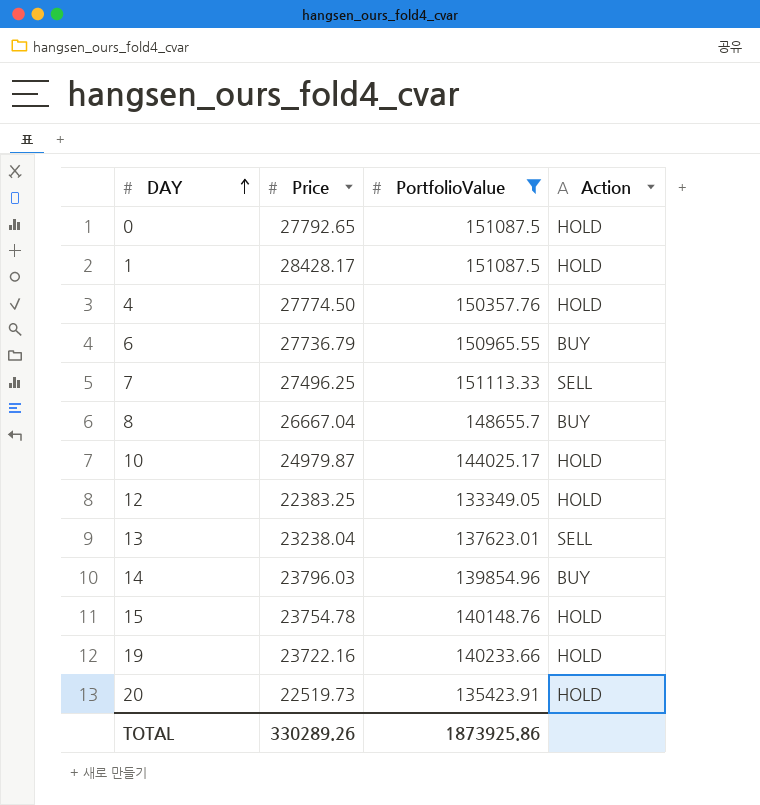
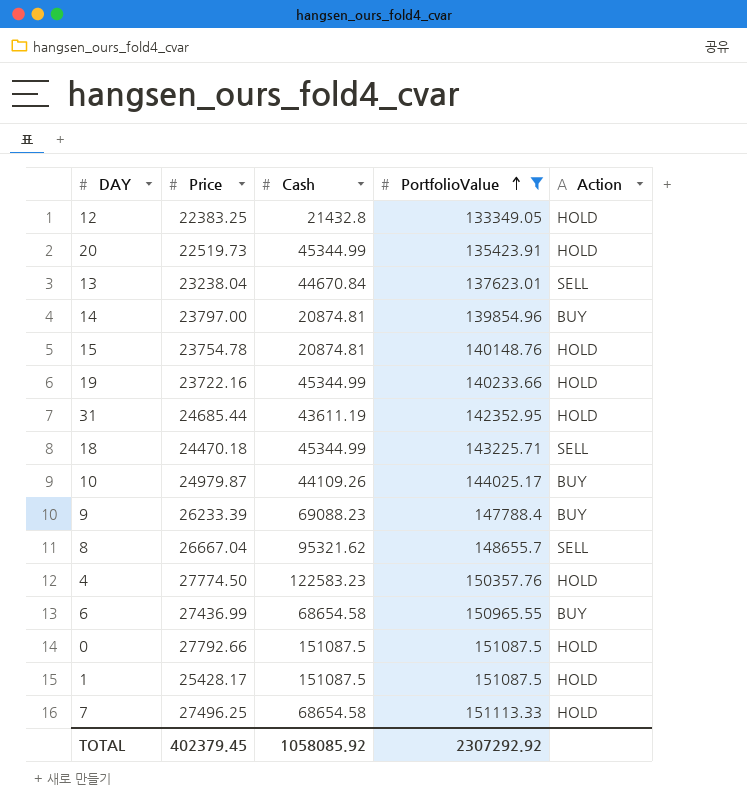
row order: DAY ascending -> PortfolioValue ascending
column Cash | position: none -> 3
14 | Price: 23796.03 -> 23797.00
row 31: none -> 24685.44 | 43611.19 | 142352.95 | HOLD
row 18: none -> 24470.18 | 45344.99 | 143225.71 | SELL
10 | Action: HOLD -> BUY
row 9: none -> 26233.39 | 69088.23 | 147788.4 | BUY
8 | Action: BUY -> SELL
6 | Price: 27736.79 -> 27436.99
0 | Price: 27792.65 -> 27792.66
1 | Price: 28428.17 -> 25428.17
7 | Action: SELL -> HOLD
TOTAL | Price: 330289.26 -> 402379.45
TOTAL | PortfolioValue: 1873925.86 -> 2307292.92

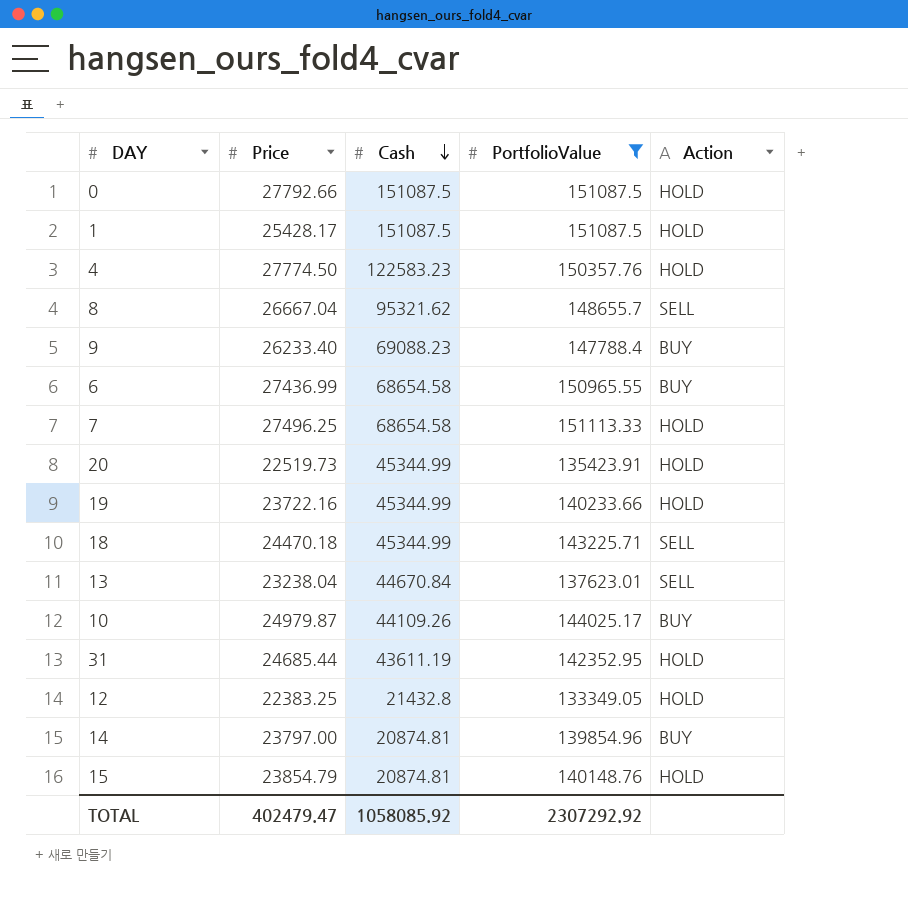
row order: PortfolioValue ascending -> Cash descending
9 | Price: 26233.39 -> 26233.40
15 | Price: 23754.78 -> 23854.79
TOTAL | Price: 402379.45 -> 402479.47

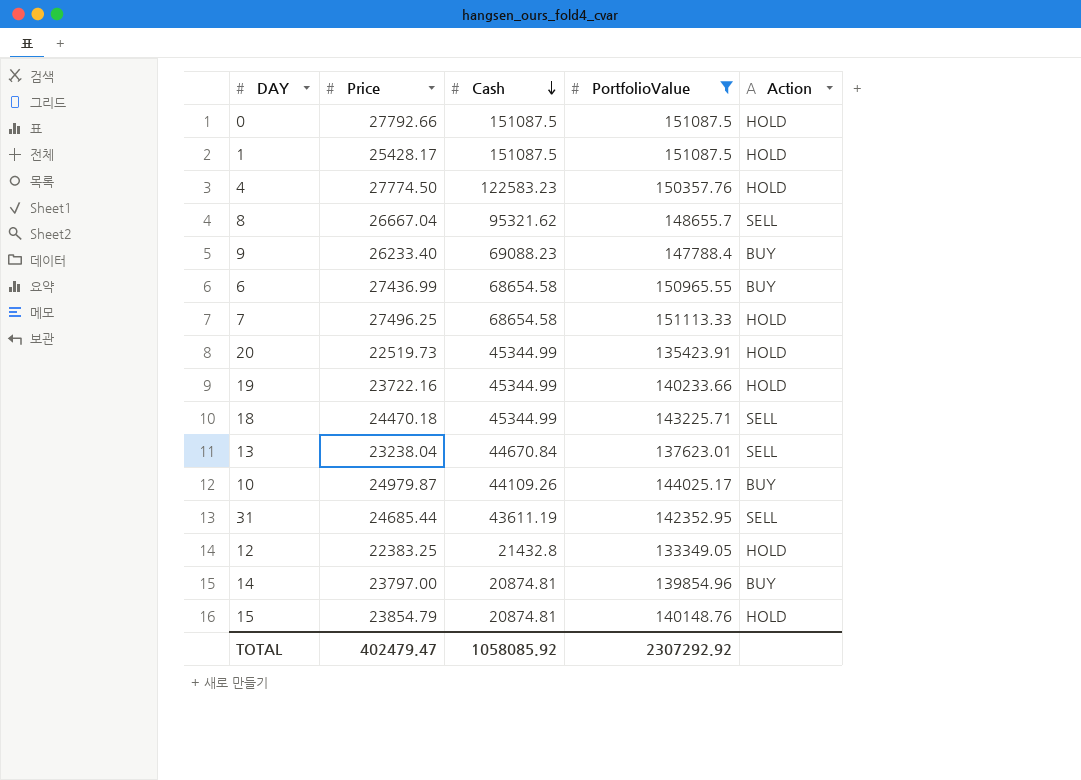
31 | Action: HOLD -> SELL

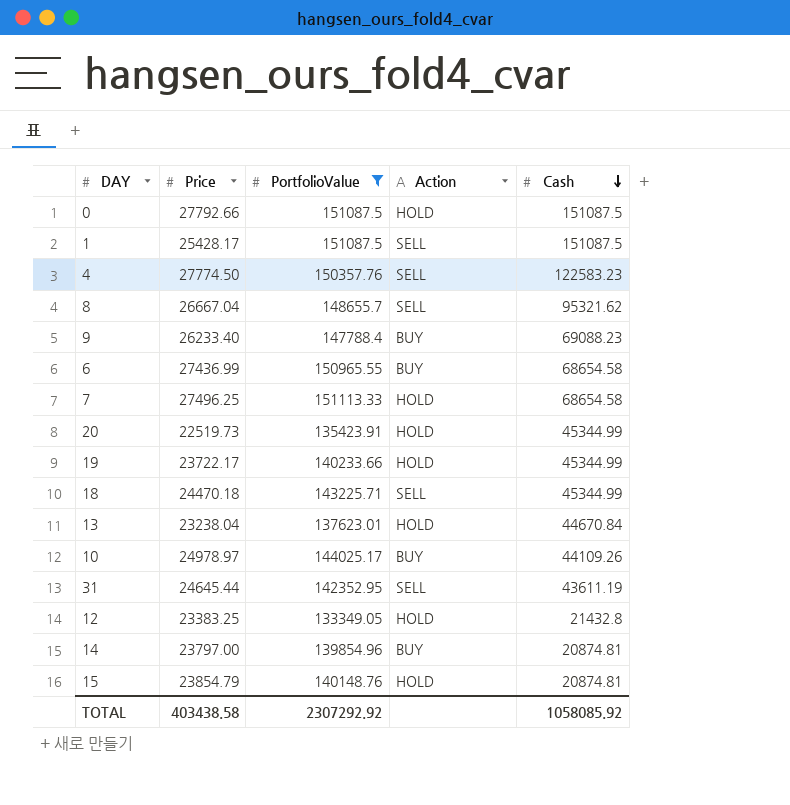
column Cash | position: 3 -> 5
1 | Action: HOLD -> SELL
4 | Action: HOLD -> SELL
19 | Price: 23722.16 -> 23722.17
13 | Action: SELL -> HOLD
10 | Price: 24979.87 -> 24978.97
31 | Price: 24685.44 -> 24645.44
12 | Price: 22383.25 -> 23383.25
TOTAL | Price: 402479.47 -> 403438.58

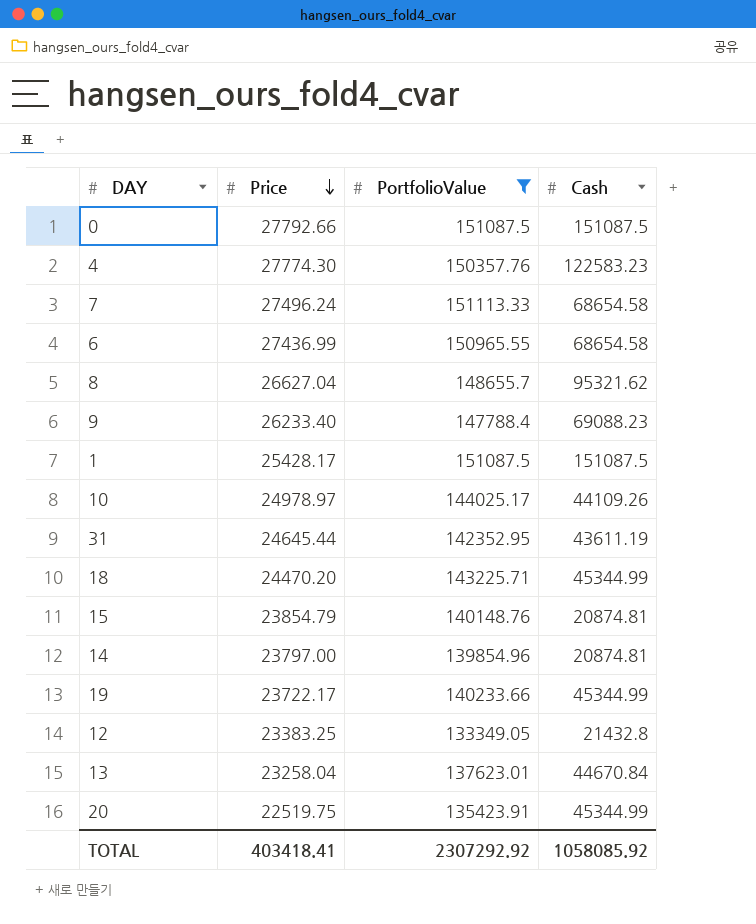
row order: Cash descending -> Price descending
column Action | position: 4 -> none
4 | Price: 27774.50 -> 27774.30
7 | Price: 27496.25 -> 27496.24
8 | Price: 26667.04 -> 26627.04
18 | Price: 24470.18 -> 24470.20
13 | Price: 23238.04 -> 23258.04
20 | Price: 22519.73 -> 22519.75
TOTAL | Price: 403438.58 -> 403418.41

